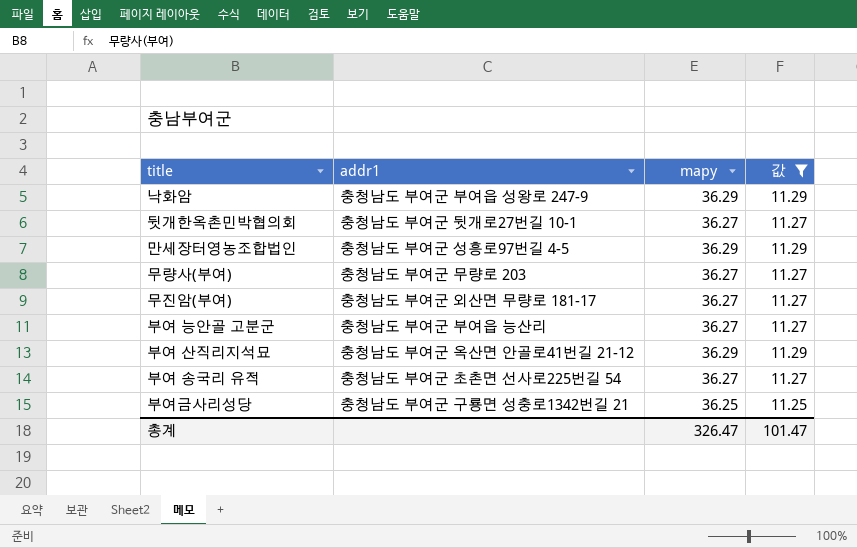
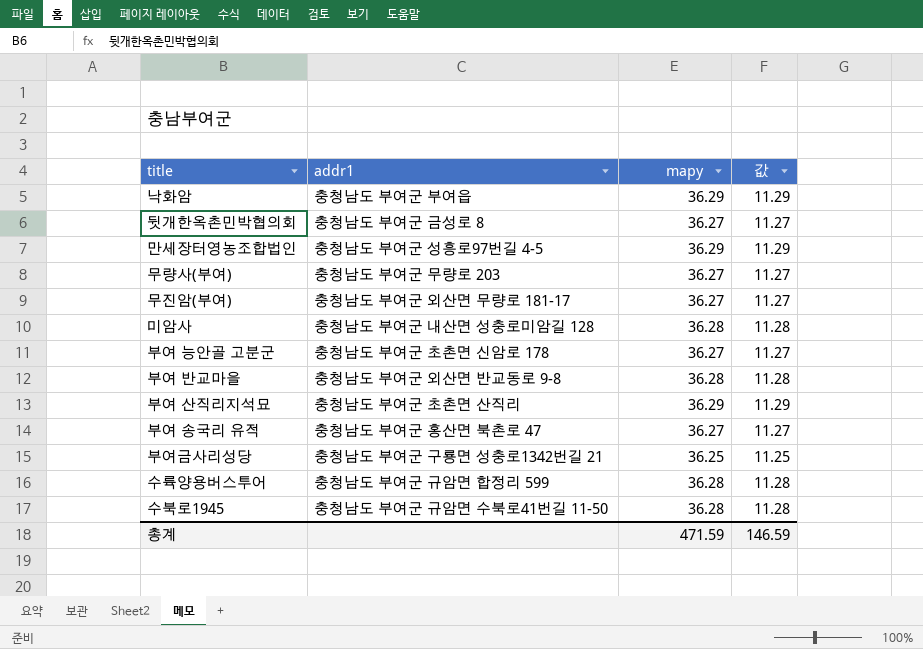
filter: 값 != 11.28 -> none
낙화암 | addr1: 충청남도 부여군 부여읍 성왕로 247-9 -> 충청남도 부여군 부여읍
뒷개한옥촌민박협의회 | addr1: 충청남도 부여군 뒷개로27번길 10-1 -> 충청남도 부여군 금성로 8
부여 능안골 고분군 | addr1: 충청남도 부여군 부여읍 능산리 -> 충청남도 부여군 초촌면 신암로 178
부여 산직리지석묘 | addr1: 충청남도 부여군 옥산면 안골로41번길 21-12 -> 충청남도 부여군 초촌면 산직리
부여 송국리 유적 | addr1: 충청남도 부여군 초촌면 선사로225번길 54 -> 충청남도 부여군 홍산면 북촌로 47
총계 | mapy: 326.47 -> 471.59
총계 | 값: 101.47 -> 146.59

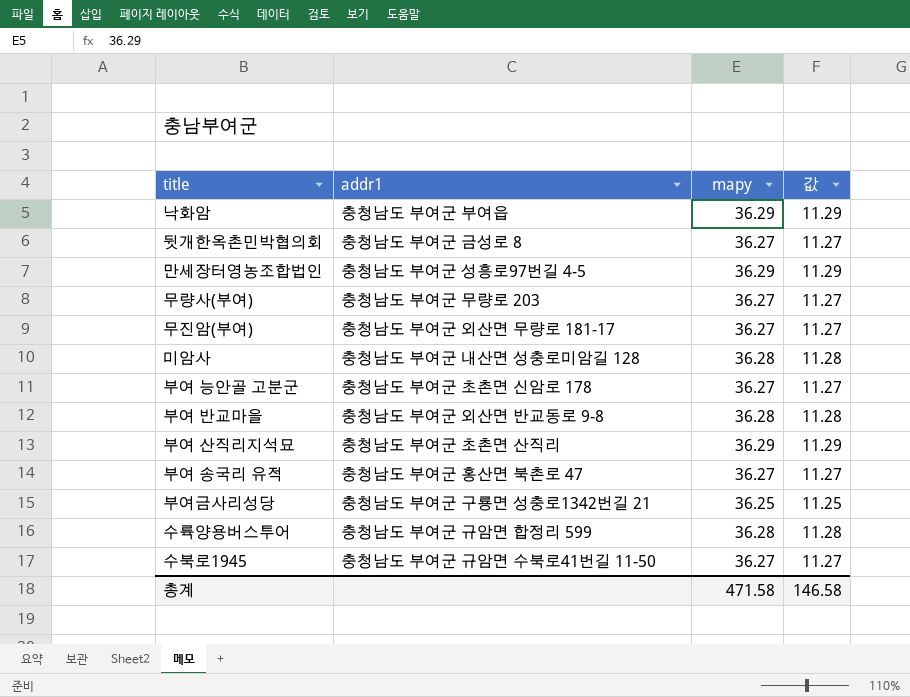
수북로1945 | mapy: 36.28 -> 36.27
수북로1945 | 값: 11.28 -> 11.27
총계 | mapy: 471.59 -> 471.58
총계 | 값: 146.59 -> 146.58

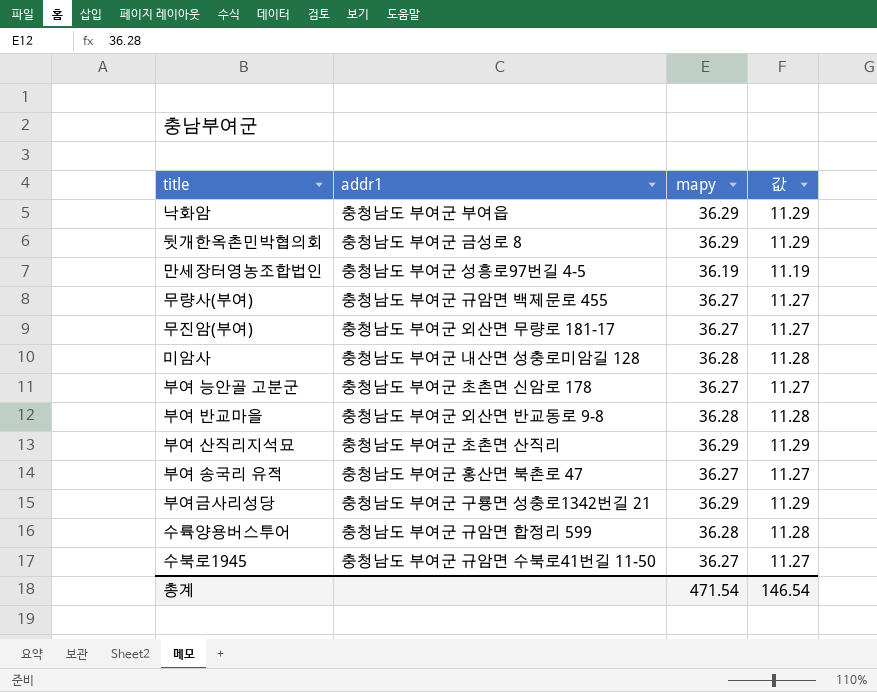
뒷개한옥촌민박협의회 | mapy: 36.27 -> 36.29
뒷개한옥촌민박협의회 | 값: 11.27 -> 11.29
만세장터영농조합법인 | mapy: 36.29 -> 36.19
만세장터영농조합법인 | 값: 11.29 -> 11.19
무량사(부여) | addr1: 충청남도 부여군 무량로 203 -> 충청남도 부여군 규암면 백제문로 455
부여금사리성당 | mapy: 36.25 -> 36.29
부여금사리성당 | 값: 11.25 -> 11.29
총계 | mapy: 471.58 -> 471.54
총계 | 값: 146.58 -> 146.54

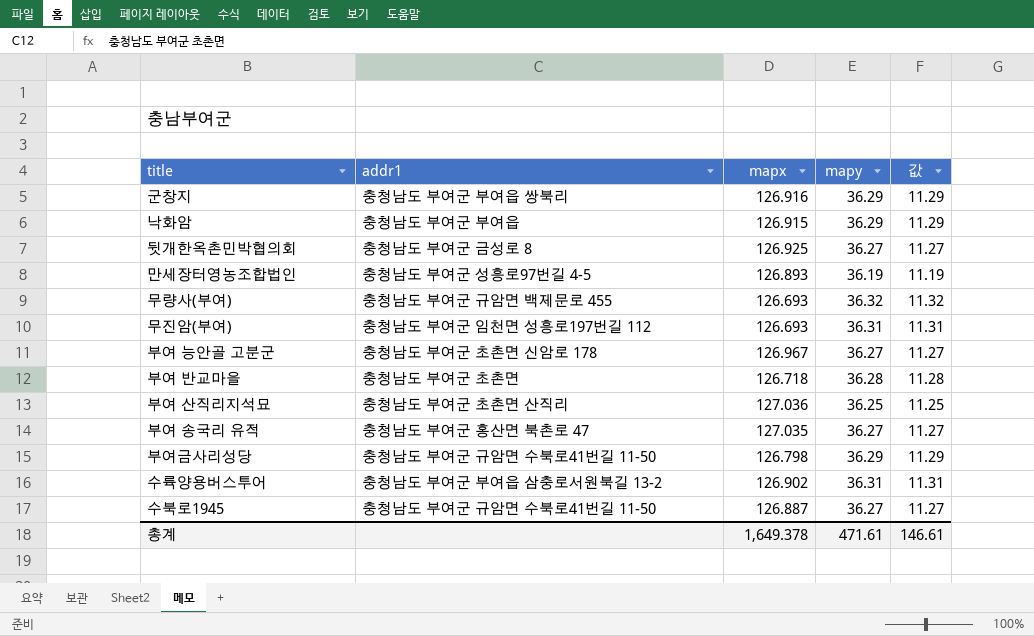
column mapx | position: none -> 3
row 미암사: 충청남도 부여군 내산면 성충로미암길 128 | 36.28 | 11.28 -> none
row 군창지: none -> 충청남도 부여군 부여읍 쌍북리 | 126.916 | 36.29 | 11.29
뒷개한옥촌민박협의회 | mapy: 36.29 -> 36.27
뒷개한옥촌민박협의회 | 값: 11.29 -> 11.27
무량사(부여) | mapy: 36.27 -> 36.32
무량사(부여) | 값: 11.27 -> 11.32
무진암(부여) | addr1: 충청남도 부여군 외산면 무량로 181-17 -> 충청남도 부여군 임천면 성흥로197번길 112
무진암(부여) | mapy: 36.27 -> 36.31
무진암(부여) | 값: 11.27 -> 11.31
부여 반교마을 | addr1: 충청남도 부여군 외산면 반교동로 9-8 -> 충청남도 부여군 초촌면
부여 산직리지석묘 | mapy: 36.29 -> 36.25
부여 산직리지석묘 | 값: 11.29 -> 11.25
부여금사리성당 | addr1: 충청남도 부여군 구룡면 성충로1342번길 21 -> 충청남도 부여군 규암면 수북로41번길 11-50
수륙양용버스투어 | addr1: 충청남도 부여군 규암면 합정리 599 -> 충청남도 부여군 부여읍 삼충로서원북길 13-2
수륙양용버스투어 | mapy: 36.28 -> 36.31
수륙양용버스투어 | 값: 11.28 -> 11.31
총계 | mapy: 471.54 -> 471.61
총계 | 값: 146.54 -> 146.61

